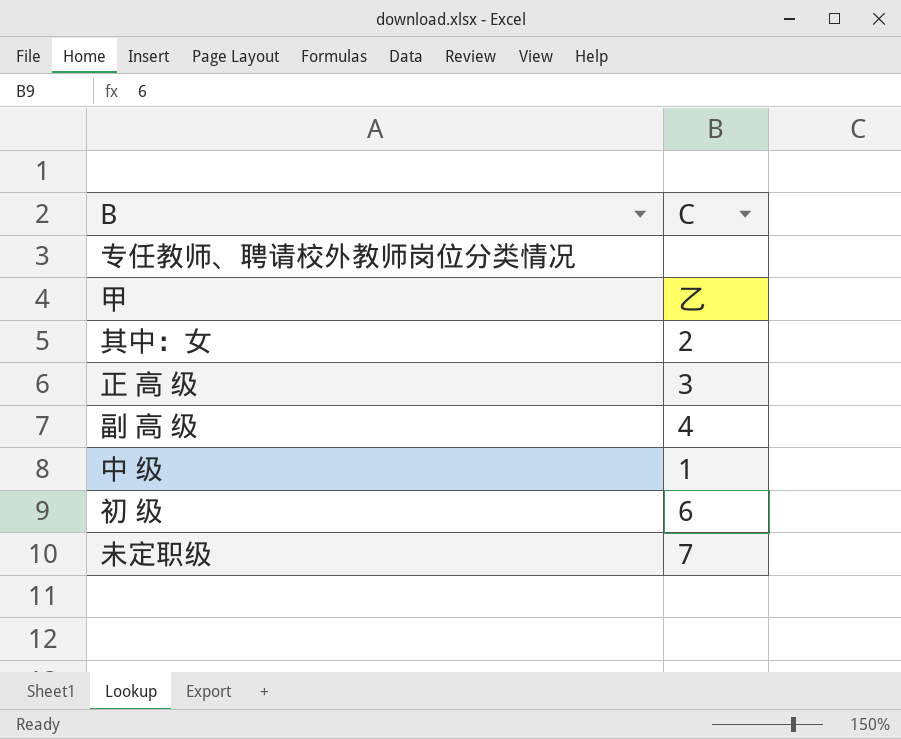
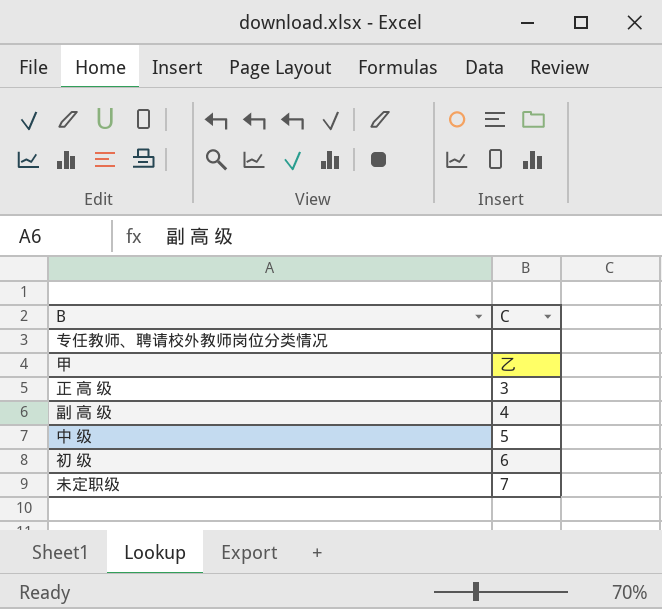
row 其中：女: 2 -> none
中 级 | C: 1 -> 5

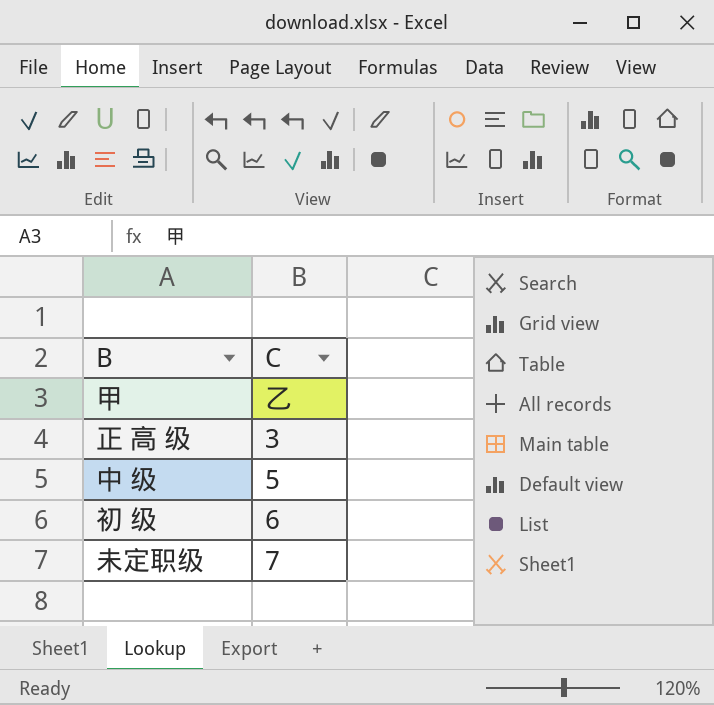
row 专任教师、聘请校外教师岗位分类情况: none -> none
row 副 高 级: 4 -> none

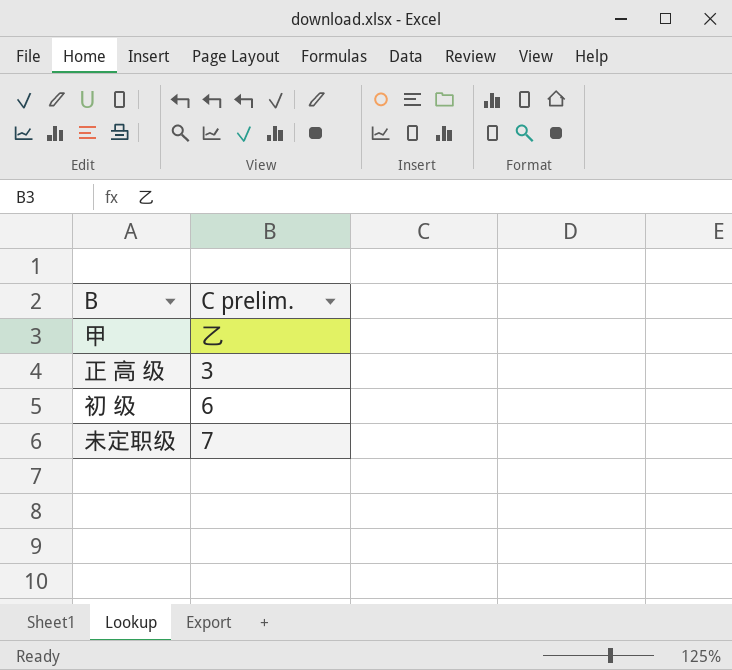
column name: C -> C prelim.
row 中 级: 5 -> none

